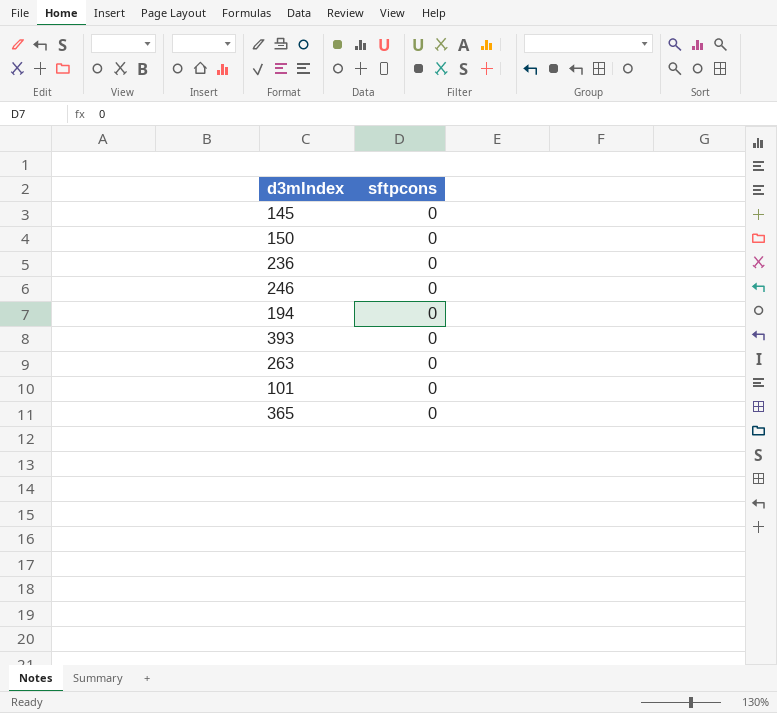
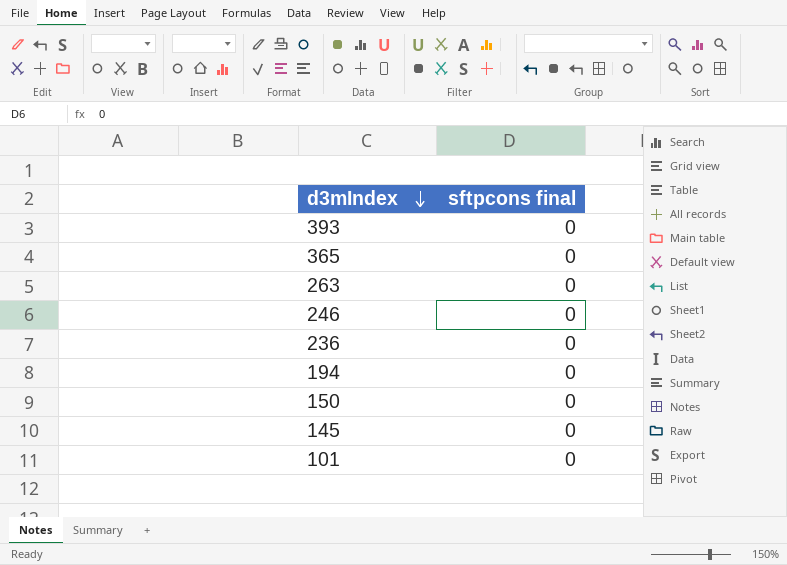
row order: none -> d3mIndex descending
column name: sftpcons -> sftpcons final

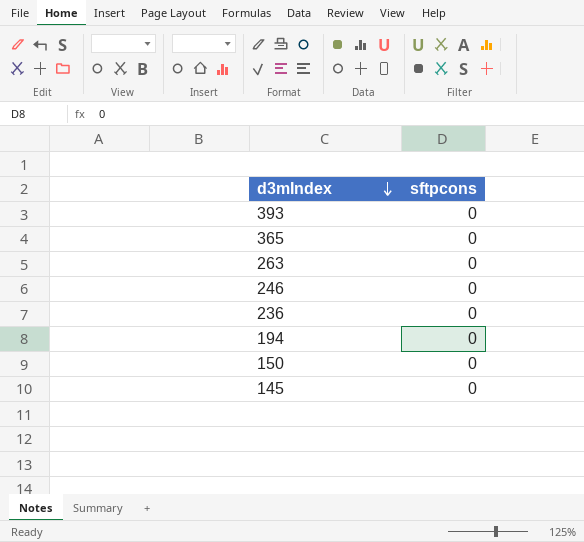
column name: sftpcons final -> sftpcons
row 101: 0 -> none

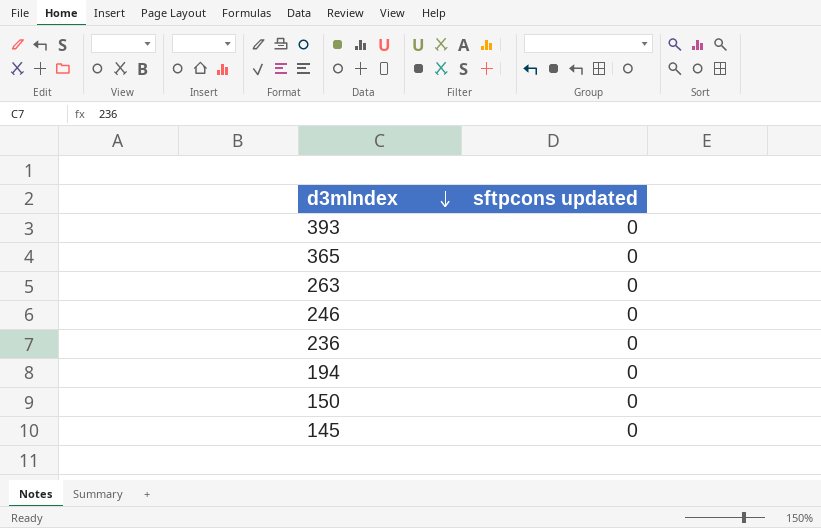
column name: sftpcons -> sftpcons updated

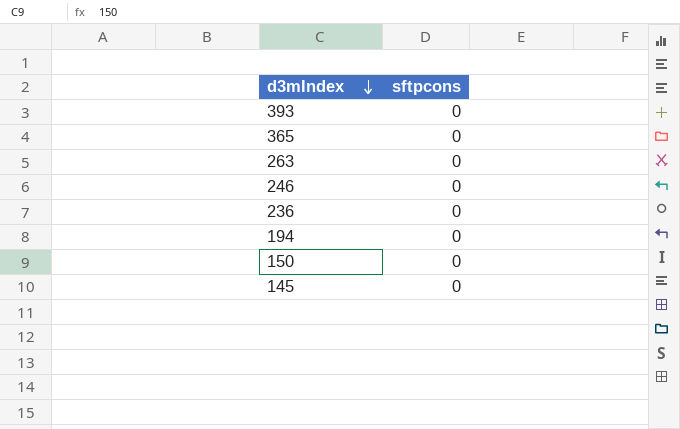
column name: sftpcons updated -> sftpcons

